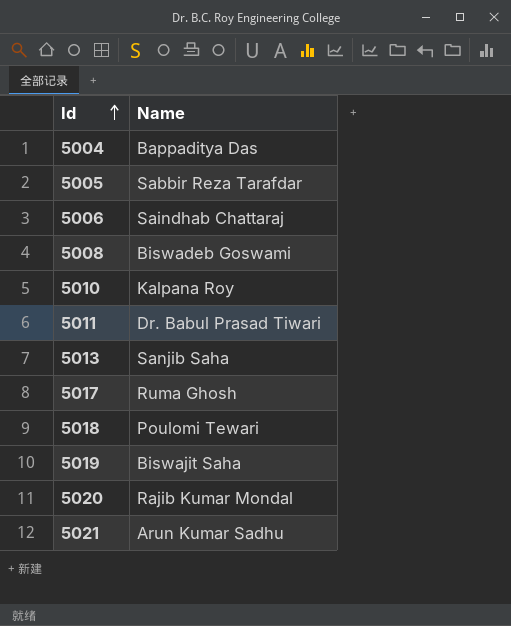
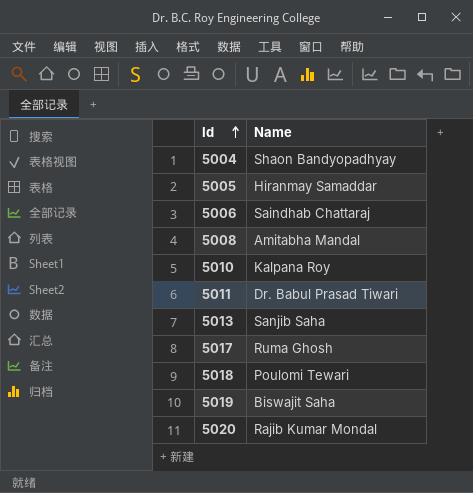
row 5021: Arun Kumar Sadhu -> none
5004 | Name: Bappaditya Das -> Shaon Bandyopadhyay
5005 | Name: Sabbir Reza Tarafdar -> Hiranmay Samaddar
5008 | Name: Biswadeb Goswami -> Amitabha Mandal

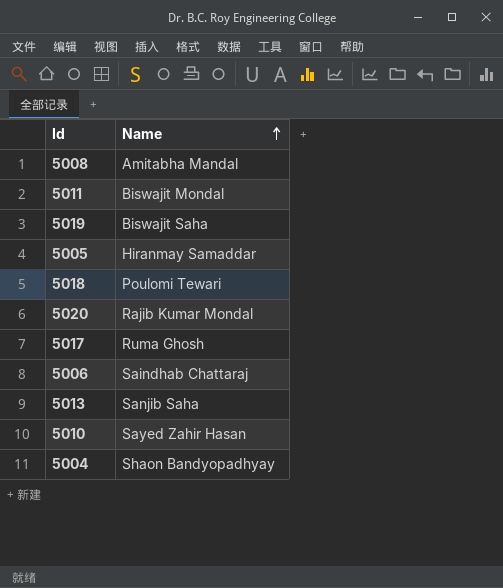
row order: Id ascending -> Name ascending
5011 | Name: Dr. Babul Prasad Tiwari -> Biswajit Mondal
5010 | Name: Kalpana Roy -> Sayed Zahir Hasan

